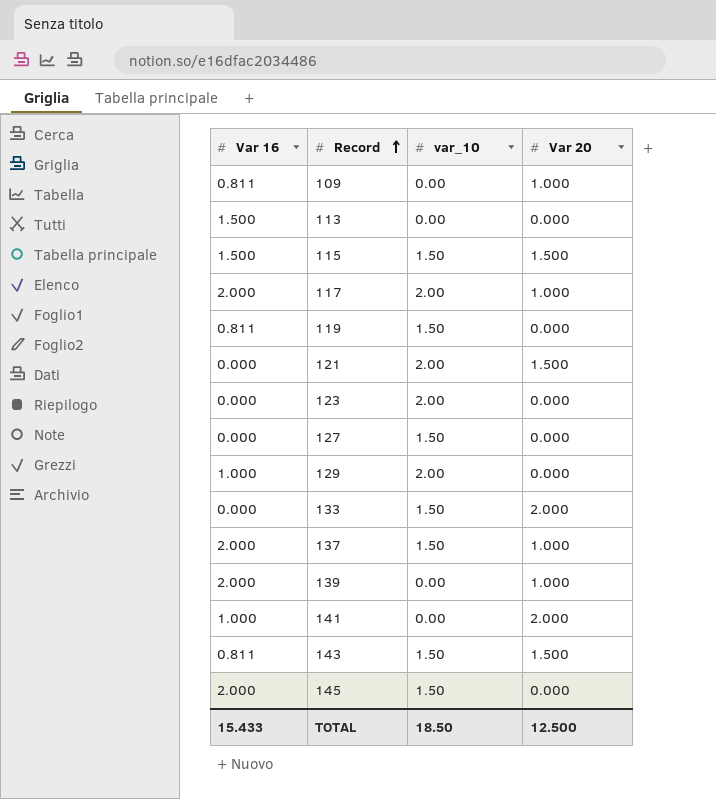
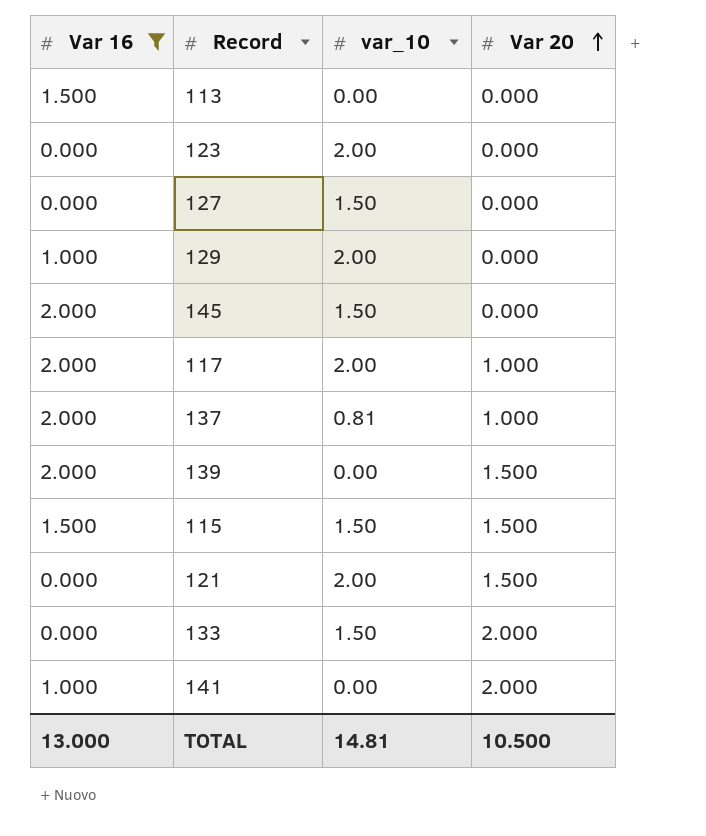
filter: none -> Var 16 != 0.811
row order: Record ascending -> Var 20 ascending
137 | var_10: 1.50 -> 0.81
139 | Var 20: 1.000 -> 1.500
TOTAL | Var 16: 15.433 -> 13.000
TOTAL | var_10: 18.50 -> 14.81
TOTAL | Var 20: 12.500 -> 10.500

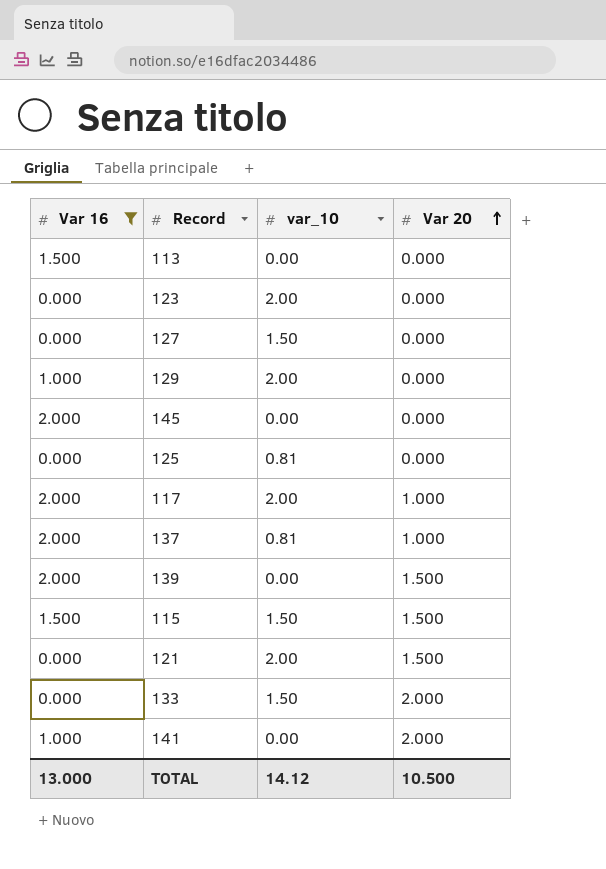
145 | var_10: 1.50 -> 0.00
row 125: none -> 0.000 | 0.81 | 0.000
TOTAL | var_10: 14.81 -> 14.12

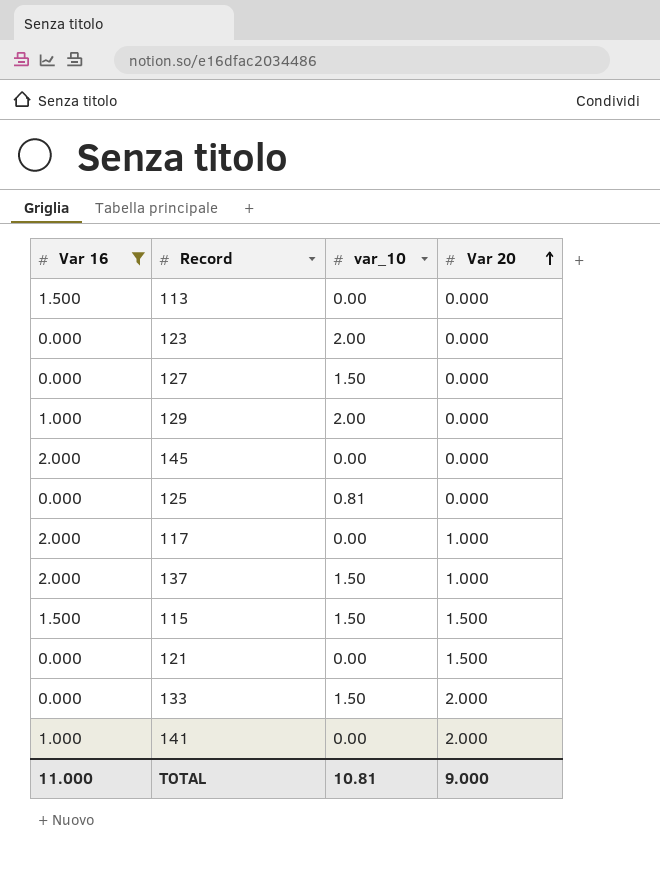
row 139: 2.000 | 0.00 | 1.500 -> none
117 | var_10: 2.00 -> 0.00
137 | var_10: 0.81 -> 1.50
121 | var_10: 2.00 -> 0.00
TOTAL | Var 16: 13.000 -> 11.000
TOTAL | var_10: 14.12 -> 10.81
TOTAL | Var 20: 10.500 -> 9.000

